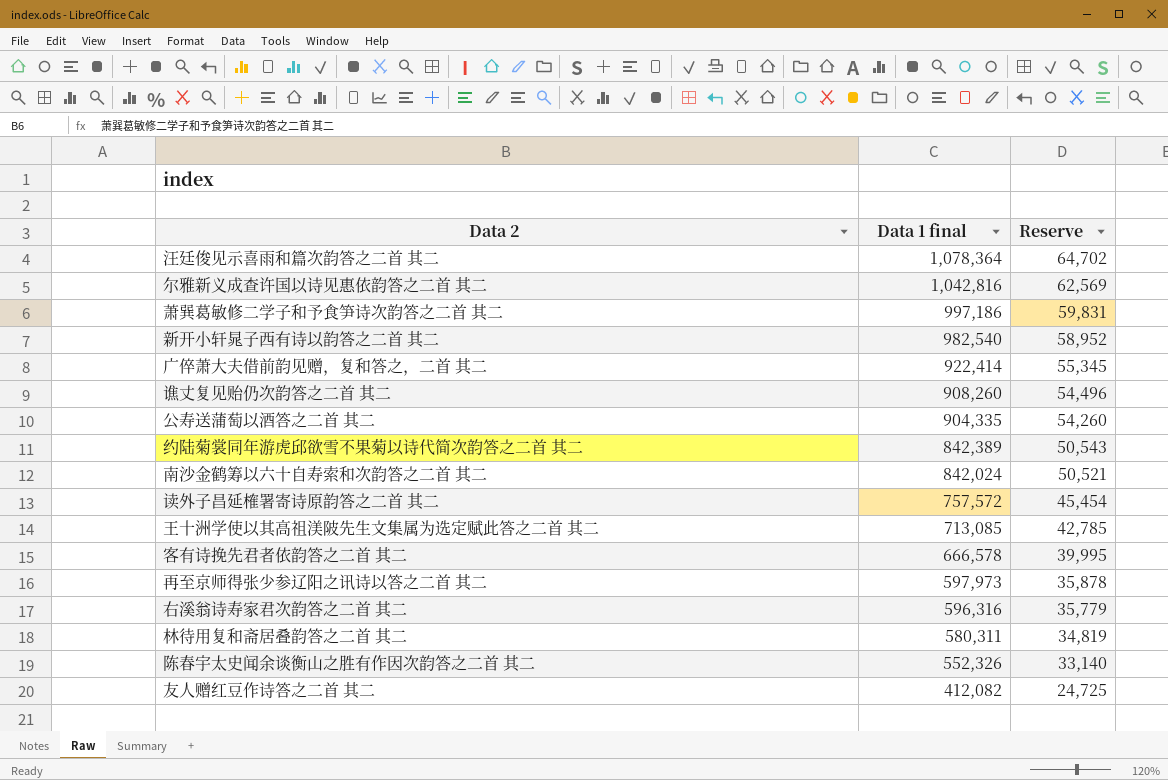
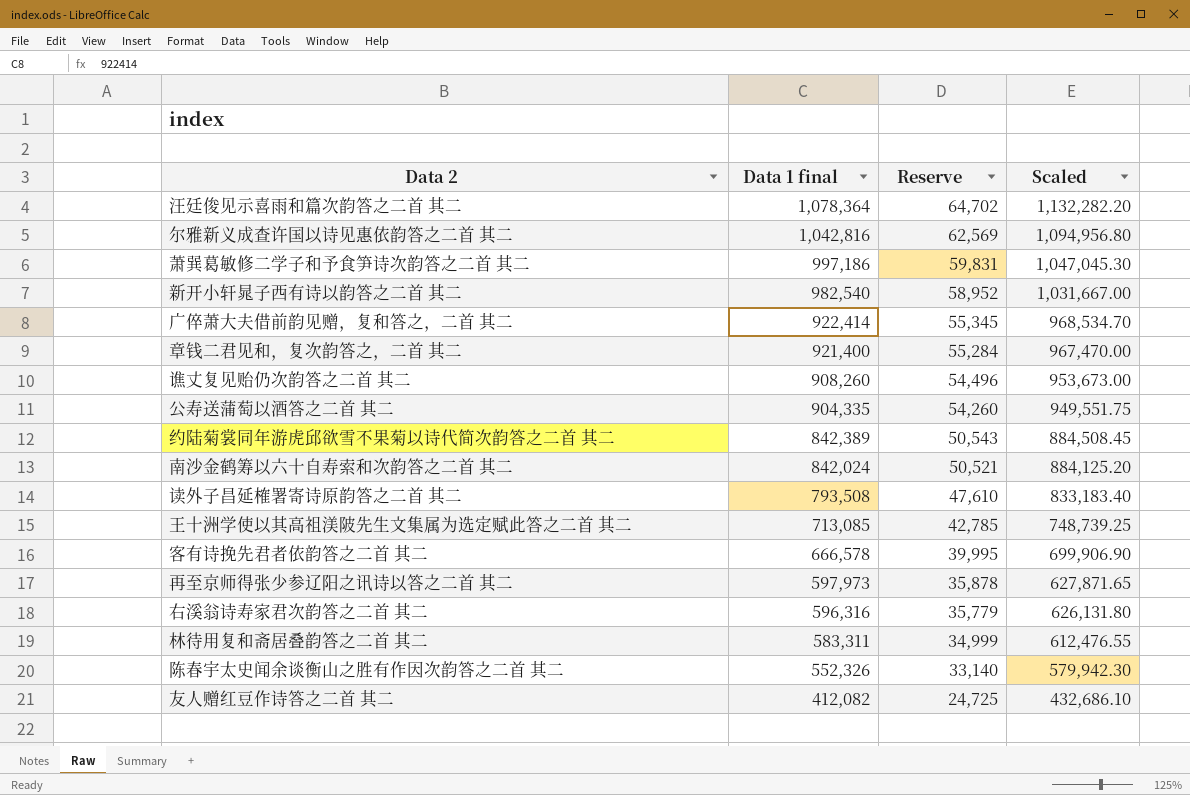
column Scaled | formula: none -> [Data 1 final] * 1.05
row 章钱二君见和，复次韵答之，二首 其二: none -> 921,400 | 55,284 | 967,470.00
读外子昌延榷署寄诗原韵答之二首 其二 | Data 1 final: 757,572 -> 793,508
读外子昌延榷署寄诗原韵答之二首 其二 | Reserve: 45,454 -> 47,610
林待用复和斋居叠韵答之二首 其二 | Data 1 final: 580,311 -> 583,311
林待用复和斋居叠韵答之二首 其二 | Reserve: 34,819 -> 34,999

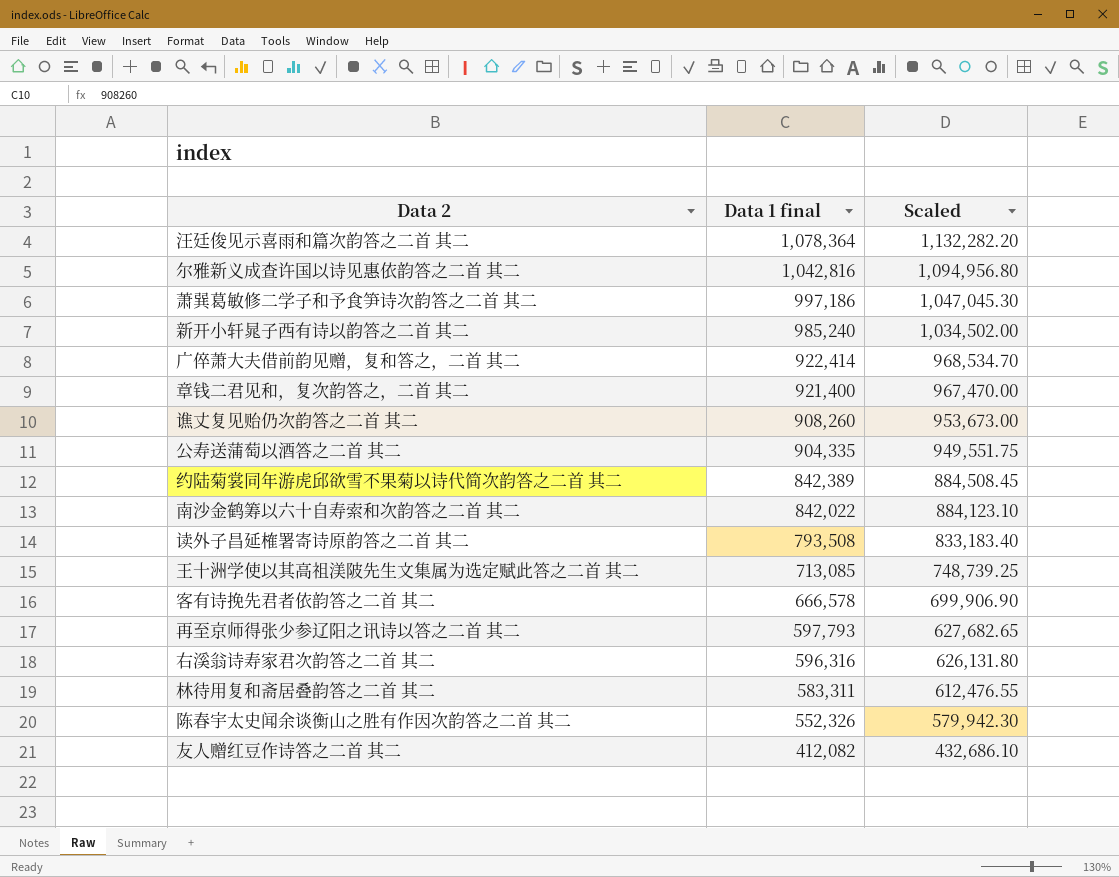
column Reserve | formula: [Data 1 final] * 0.06 -> none
新开小轩晁子西有诗以韵答之二首 其二 | Data 1 final: 982,540 -> 985,240
新开小轩晁子西有诗以韵答之二首 其二 | Scaled: 1,031,667.00 -> 1,034,502.00
南沙金鹤筹以六十自寿索和次韵答之二首 其二 | Data 1 final: 842,024 -> 842,022
南沙金鹤筹以六十自寿索和次韵答之二首 其二 | Scaled: 884,125.20 -> 884,123.10
再至京师得张少参辽阳之讯诗以答之二首 其二 | Data 1 final: 597,973 -> 597,793
再至京师得张少参辽阳之讯诗以答之二首 其二 | Scaled: 627,871.65 -> 627,682.65

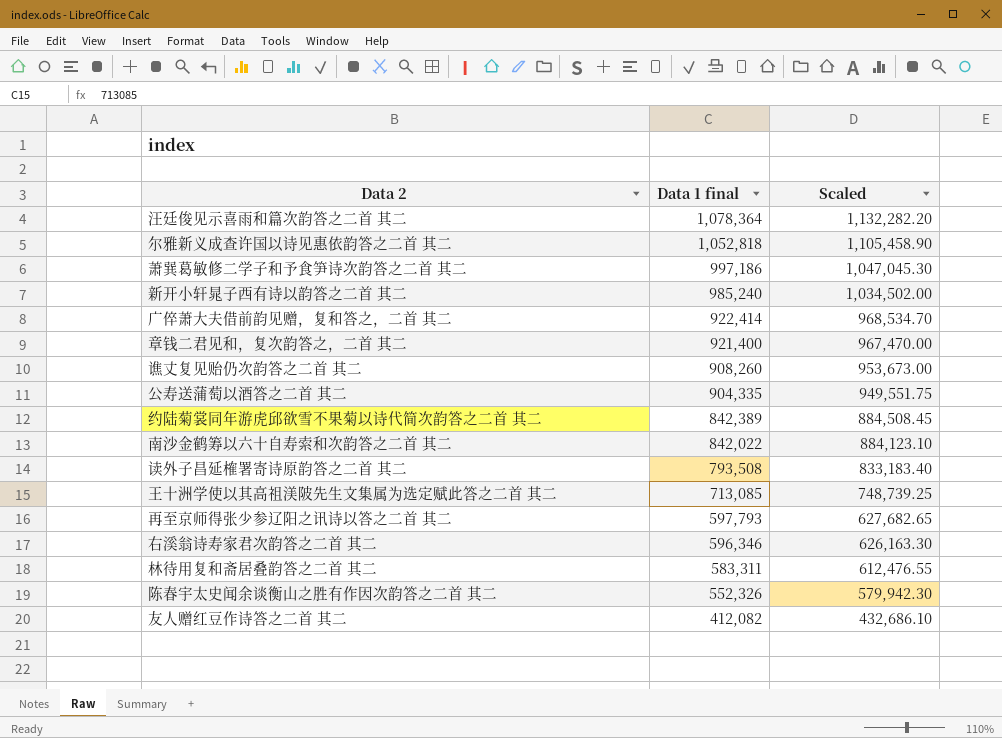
row 客有诗挽先君者依韵答之二首 其二: 666,578 | 699,906.90 -> none
尔雅新义成查许国以诗见惠依韵答之二首 其二 | Data 1 final: 1,042,816 -> 1,052,818
尔雅新义成查许国以诗见惠依韵答之二首 其二 | Scaled: 1,094,956.80 -> 1,105,458.90
右溪翁诗寿家君次韵答之二首 其二 | Data 1 final: 596,316 -> 596,346
右溪翁诗寿家君次韵答之二首 其二 | Scaled: 626,131.80 -> 626,163.30

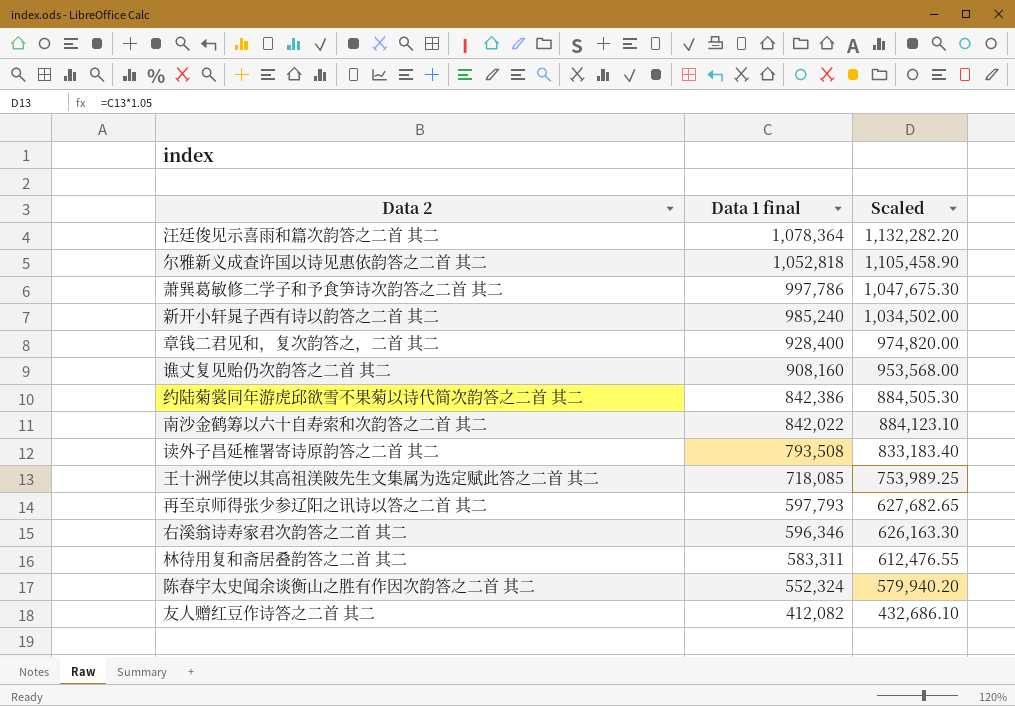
row 广倅萧大夫借前韵见赠，复和答之，二首 其二: 922,414 | 968,534.70 -> none
row 公寿送蒲萄以酒答之二首 其二: 904,335 | 949,551.75 -> none
萧巽葛敏修二学子和予食笋诗次韵答之二首 其二 | Data 1 final: 997,186 -> 997,786
萧巽葛敏修二学子和予食笋诗次韵答之二首 其二 | Scaled: 1,047,045.30 -> 1,047,675.30
章钱二君见和，复次韵答之，二首 其二 | Data 1 final: 921,400 -> 928,400
章钱二君见和，复次韵答之，二首 其二 | Scaled: 967,470.00 -> 974,820.00
谯丈复见贻仍次韵答之二首 其二 | Data 1 final: 908,260 -> 908,160
谯丈复见贻仍次韵答之二首 其二 | Scaled: 953,673.00 -> 953,568.00
约陆菊裳同年游虎邱欲雪不果菊以诗代简次韵答之二首 其二 | Data 1 final: 842,389 -> 842,386
约陆菊裳同年游虎邱欲雪不果菊以诗代简次韵答之二首 其二 | Scaled: 884,508.45 -> 884,505.30
王十洲学使以其高祖渼陂先生文集属为选定赋此答之二首 其二 | Data 1 final: 713,085 -> 718,085
王十洲学使以其高祖渼陂先生文集属为选定赋此答之二首 其二 | Scaled: 748,739.25 -> 753,989.25
陈春宇太史闻余谈衡山之胜有作因次韵答之二首 其二 | Data 1 final: 552,326 -> 552,324
陈春宇太史闻余谈衡山之胜有作因次韵答之二首 其二 | Scaled: 579,942.30 -> 579,940.20

